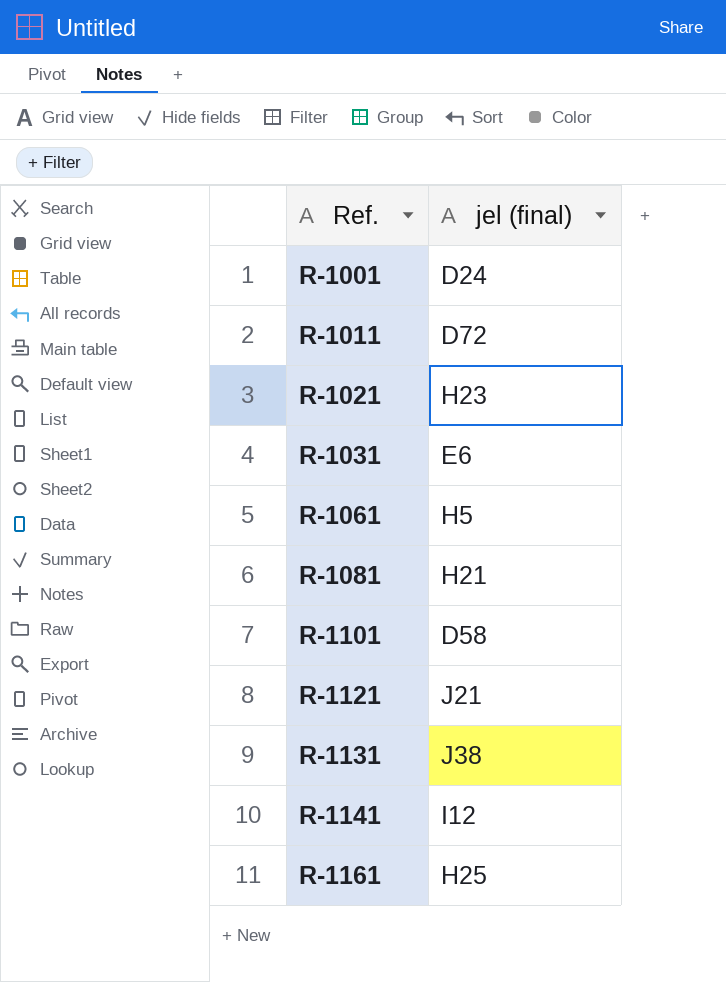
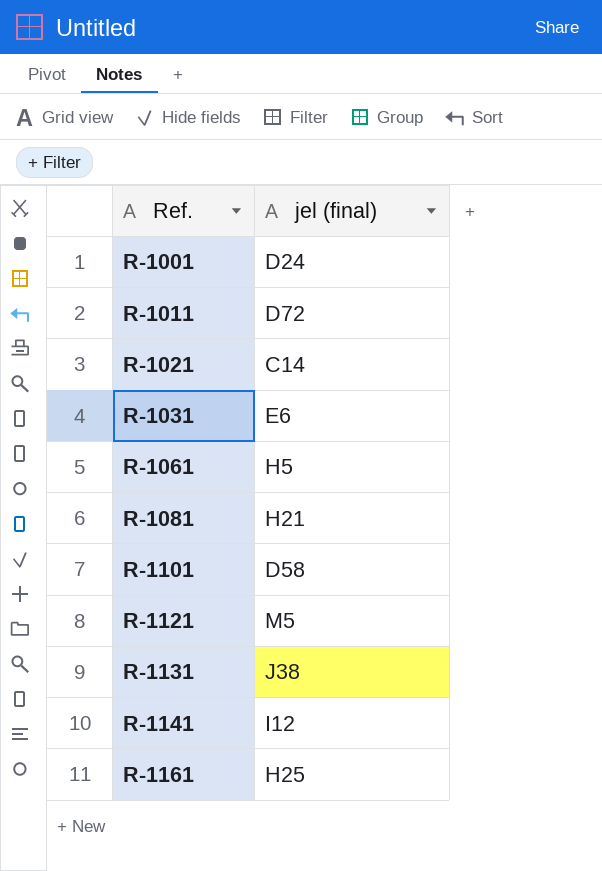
R-1021 | jel (final): H23 -> C14
R-1121 | jel (final): J21 -> M5

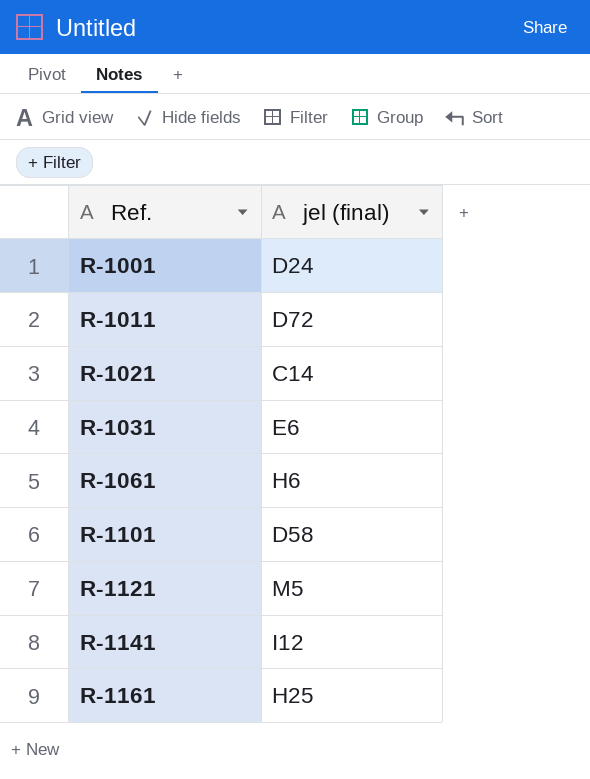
row R-1081: H21 -> none
row R-1131: J38 -> none
R-1061 | jel (final): H5 -> H6

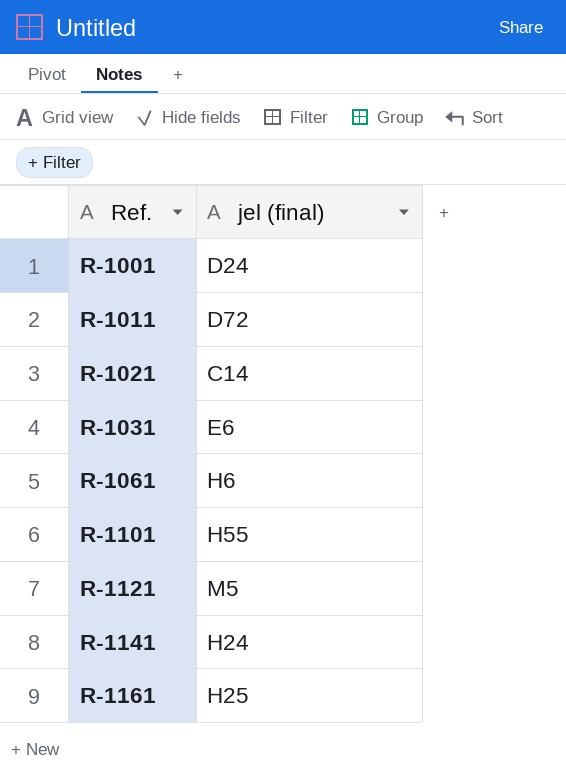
R-1101 | jel (final): D58 -> H55
R-1141 | jel (final): I12 -> H24

